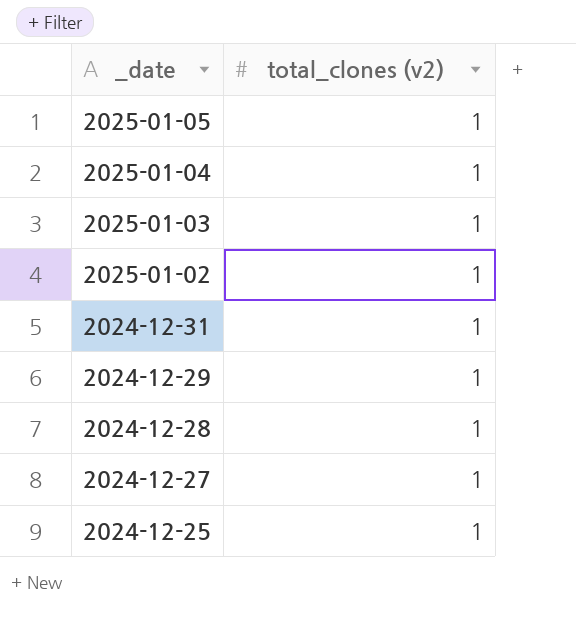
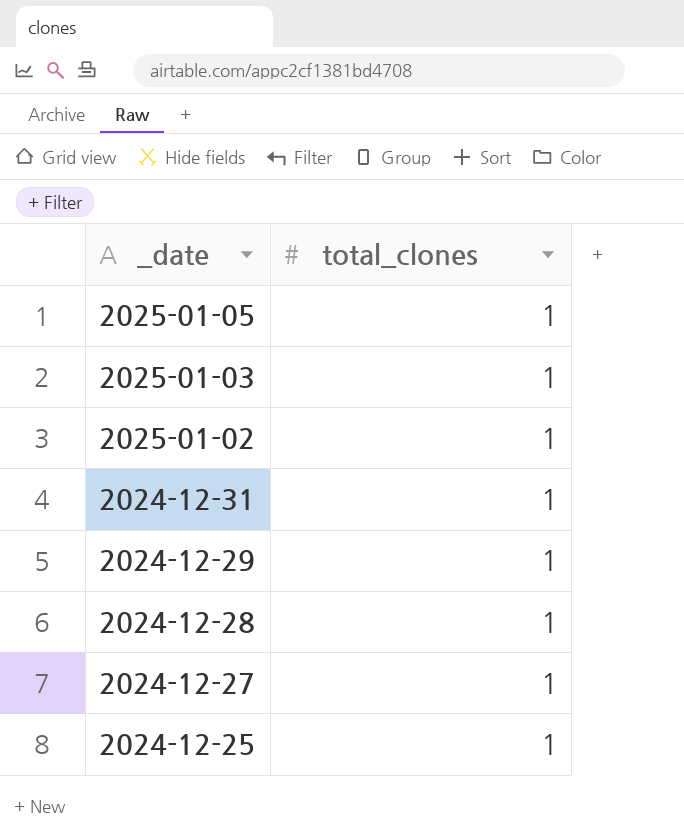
column name: total_clones (v2) -> total_clones
row 2025-01-04: 1 -> none

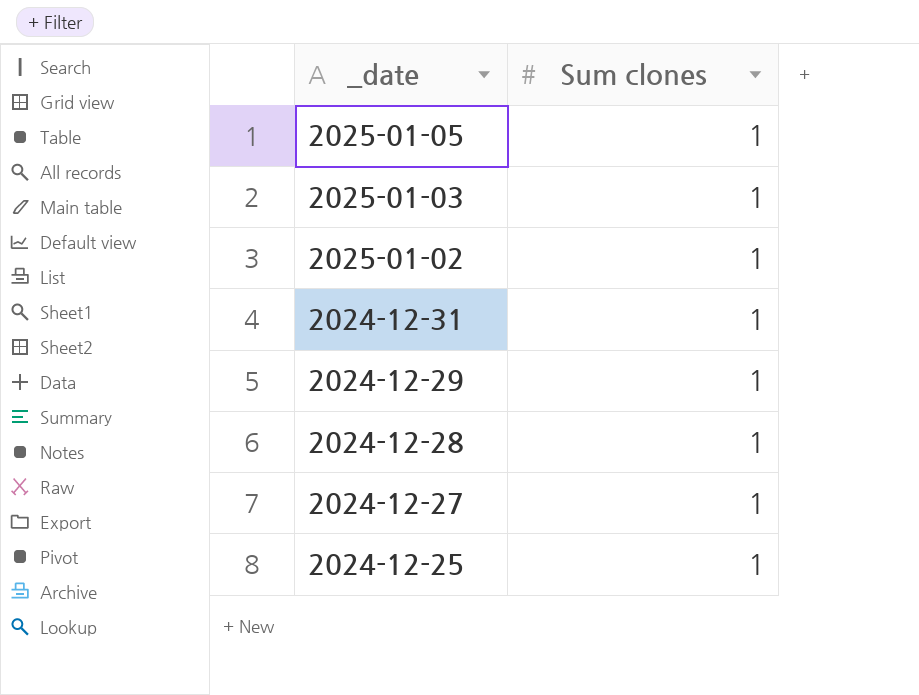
column name: total_clones -> Sum clones

